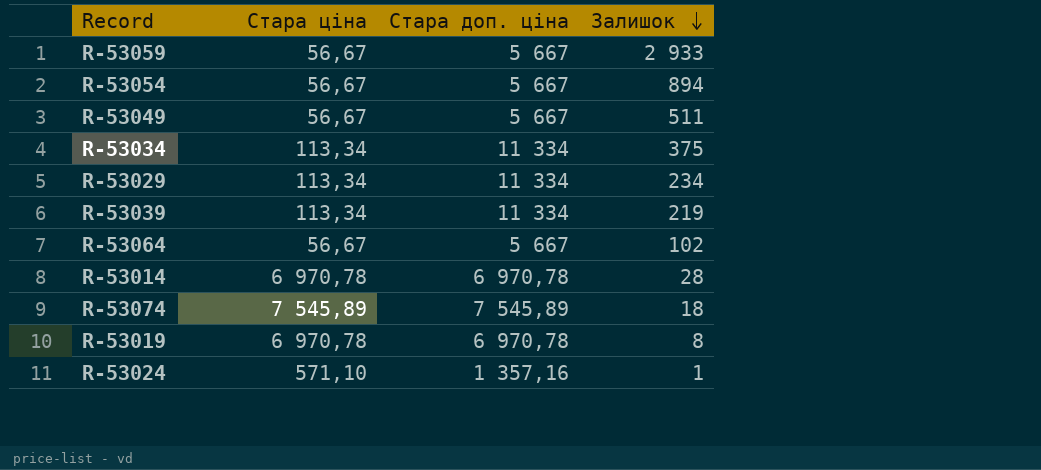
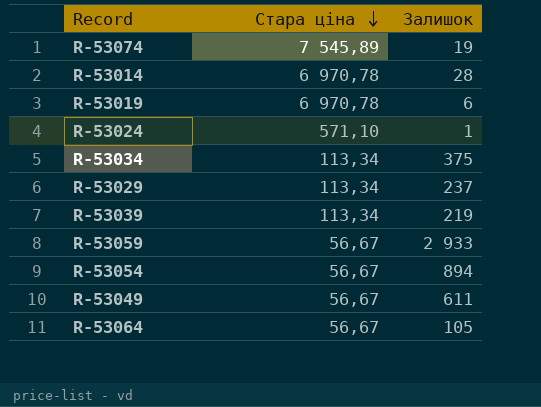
row order: Залишок descending -> Стара ціна descending
column Стара доп. ціна | position: 3 -> none
R-53074 | Залишок: 18 -> 19
R-53019 | Залишок: 8 -> 6
R-53029 | Залишок: 234 -> 237
R-53049 | Залишок: 511 -> 611
R-53064 | Залишок: 102 -> 105

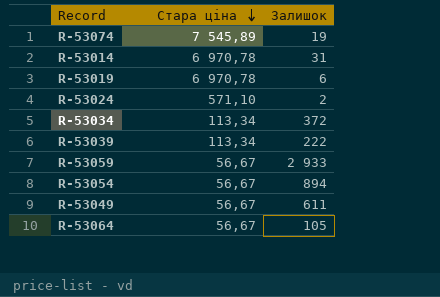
row R-53029: 113,34 | 237 -> none
R-53014 | Залишок: 28 -> 31
R-53024 | Залишок: 1 -> 2
R-53034 | Залишок: 375 -> 372
R-53039 | Залишок: 219 -> 222

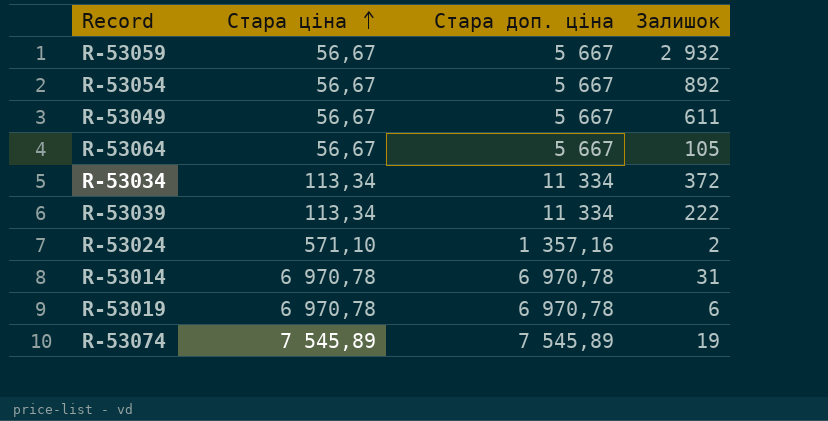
row order: Стара ціна descending -> Стара ціна ascending
column Стара доп. ціна | position: none -> 3
R-53059 | Залишок: 2 933 -> 2 932
R-53054 | Залишок: 894 -> 892

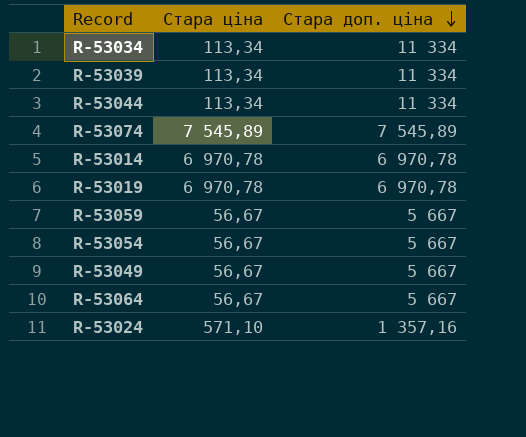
row order: Стара ціна ascending -> Стара доп. ціна descending
column Залишок | position: 4 -> none
row R-53044: none -> 113,34 | 11 334

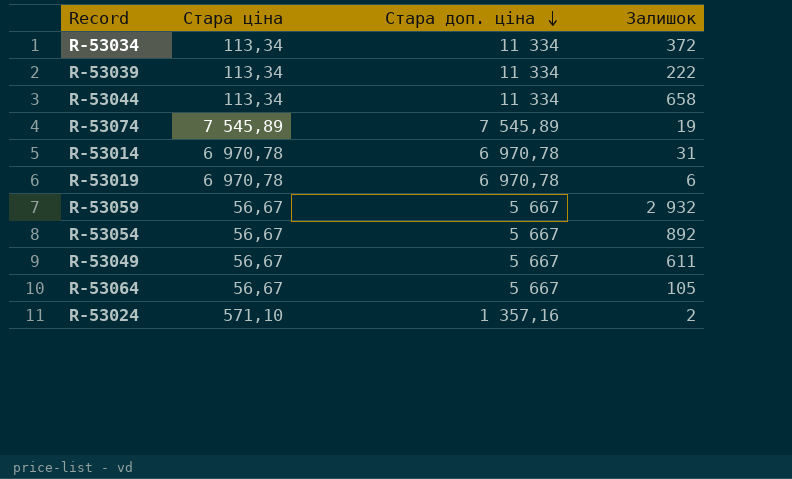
column Залишок | position: none -> 4

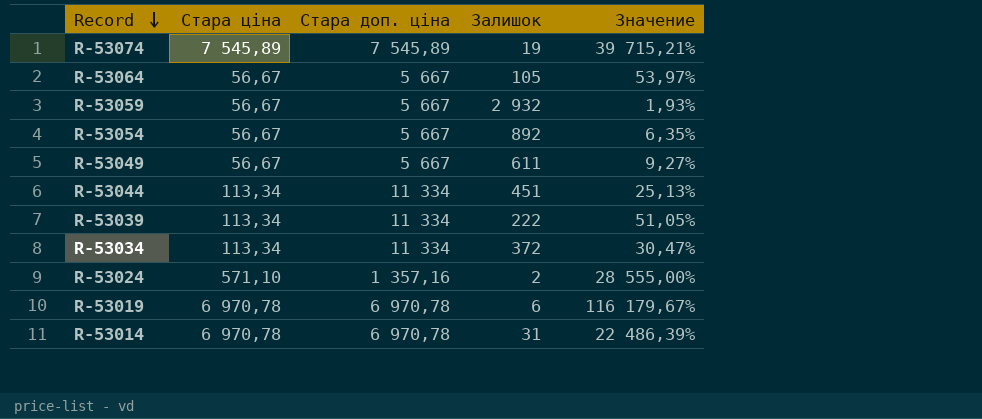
row order: Стара доп. ціна descending -> Record descending
column Значение | formula: none -> [Стара ціна] / [Залишок]
R-53044 | Залишок: 658 -> 451

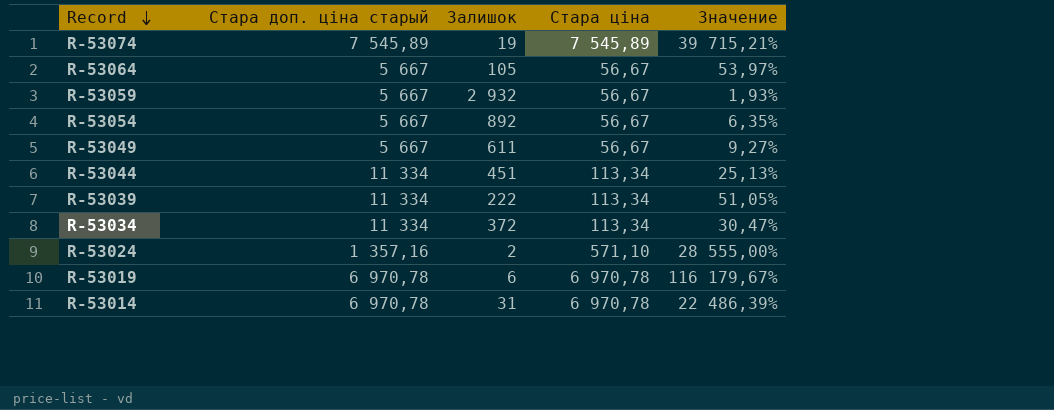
column name: Стара доп. ціна -> Стара доп. ціна старый
column Стара ціна | position: 2 -> 4

